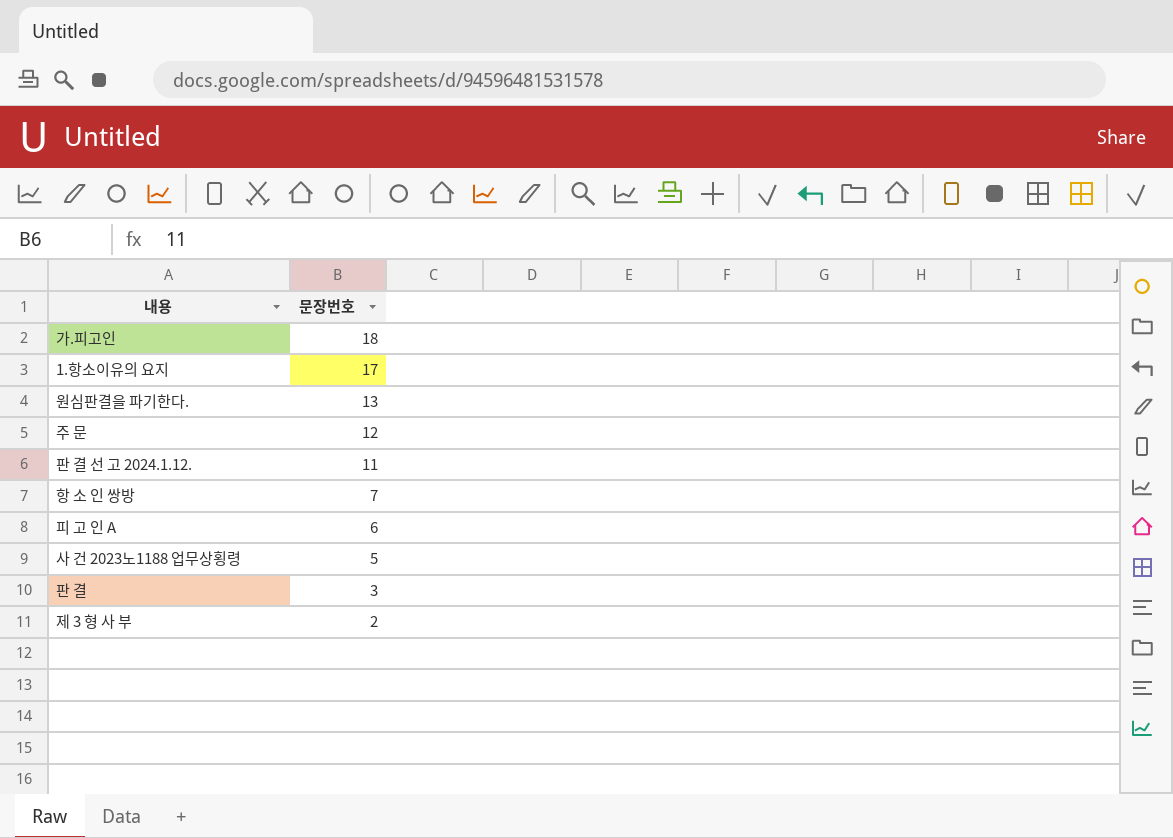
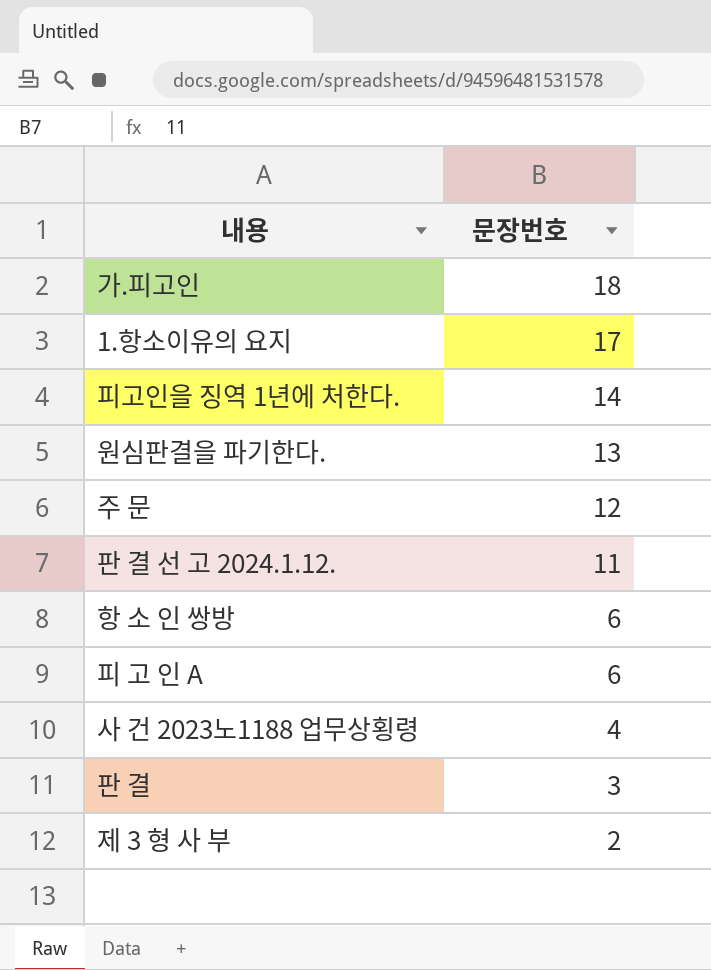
row 피고인을 징역 1년에 처한다.: none -> 14
항 소 인 쌍방 | 문장번호: 7 -> 6
사 건 2023노1188 업무상횡령 | 문장번호: 5 -> 4

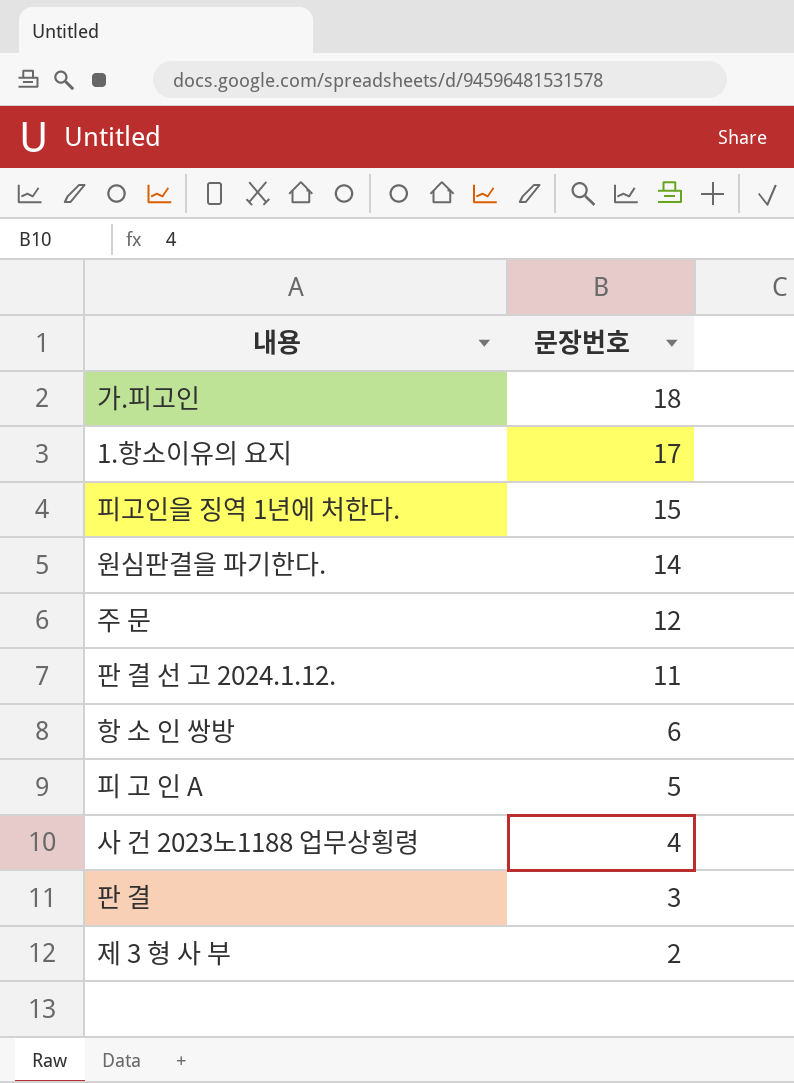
피고인을 징역 1년에 처한다. | 문장번호: 14 -> 15
원심판결을 파기한다. | 문장번호: 13 -> 14
피 고 인 A | 문장번호: 6 -> 5

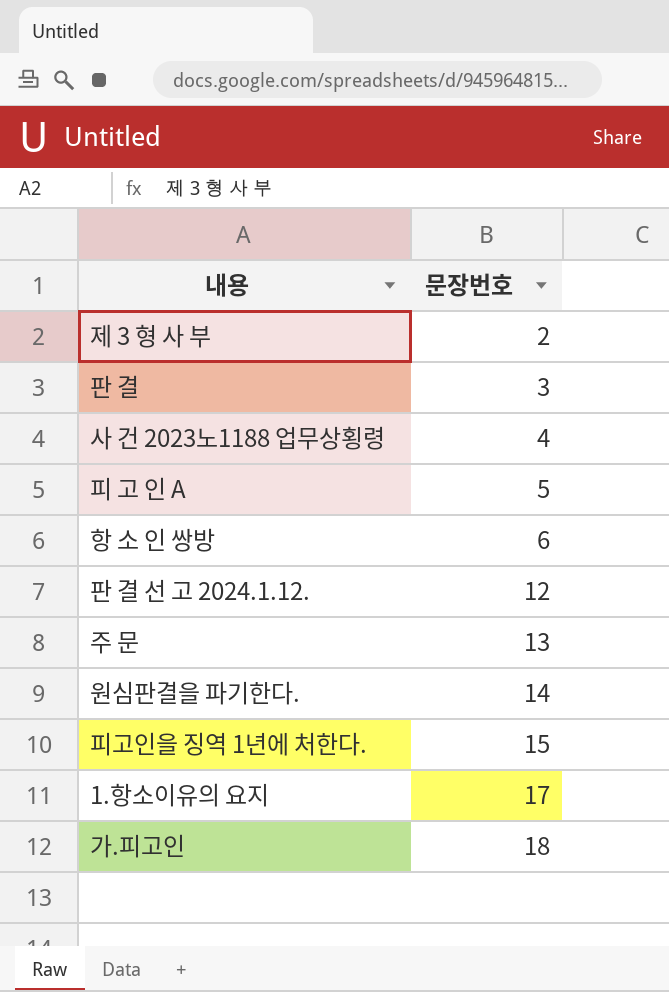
row order: 문장번호 descending -> 문장번호 ascending
판 결 선 고 2024.1.12. | 문장번호: 11 -> 12
주 문 | 문장번호: 12 -> 13

